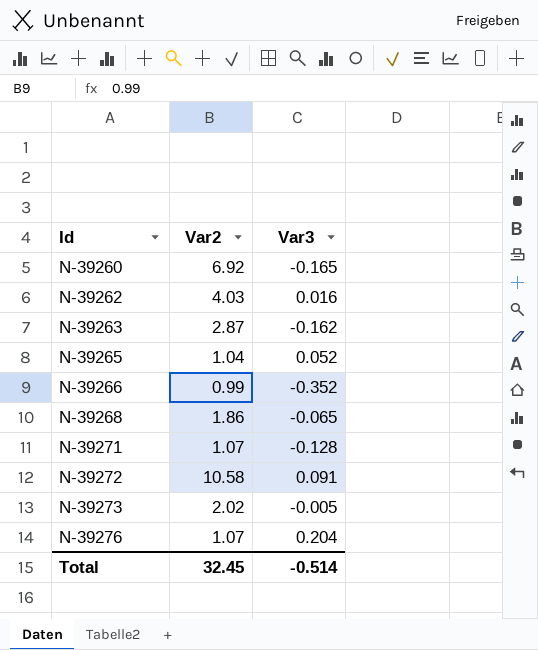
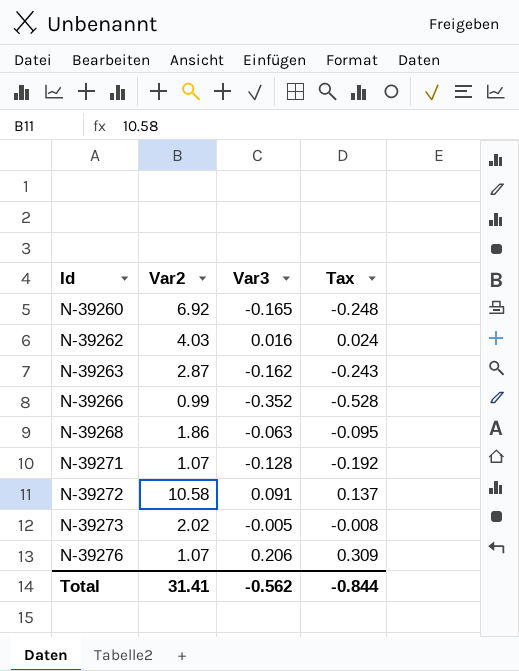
column Tax | formula: none -> [Var3] * 1.5
row N-39265: 1.04 | 0.052 -> none
N-39268 | Var3: -0.065 -> -0.063
N-39276 | Var3: 0.204 -> 0.206
Total | Var2: 32.45 -> 31.41
Total | Var3: -0.514 -> -0.562

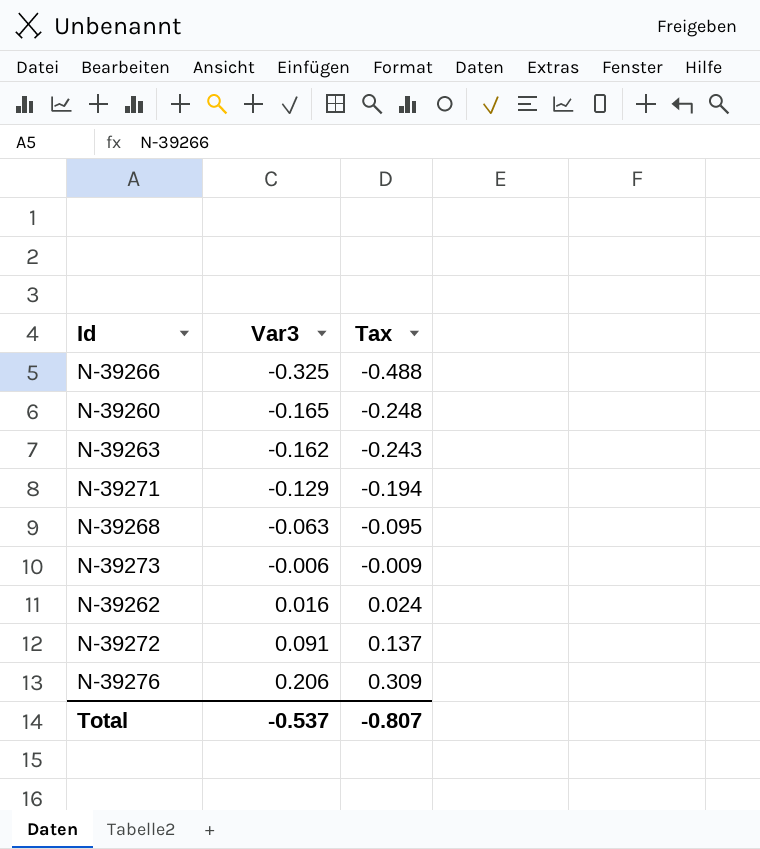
row order: Id ascending -> Var3 ascending
column Var2 | position: 2 -> none
N-39266 | Var3: -0.352 -> -0.325
N-39266 | Tax: -0.528 -> -0.488
N-39271 | Var3: -0.128 -> -0.129
N-39271 | Tax: -0.192 -> -0.194
N-39273 | Var3: -0.005 -> -0.006
N-39273 | Tax: -0.008 -> -0.009
Total | Var3: -0.562 -> -0.537
Total | Tax: -0.844 -> -0.807

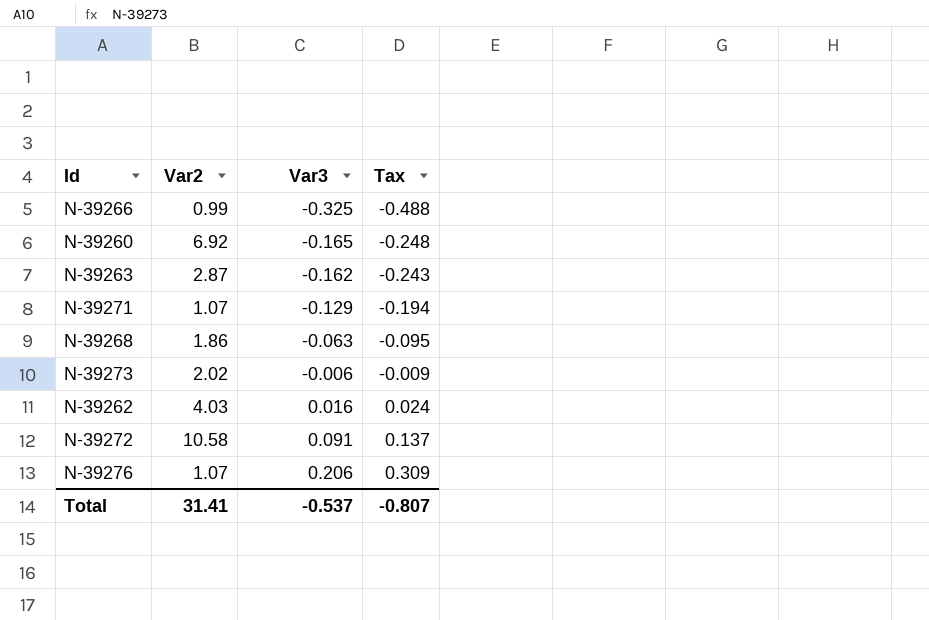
column Var2 | position: none -> 2

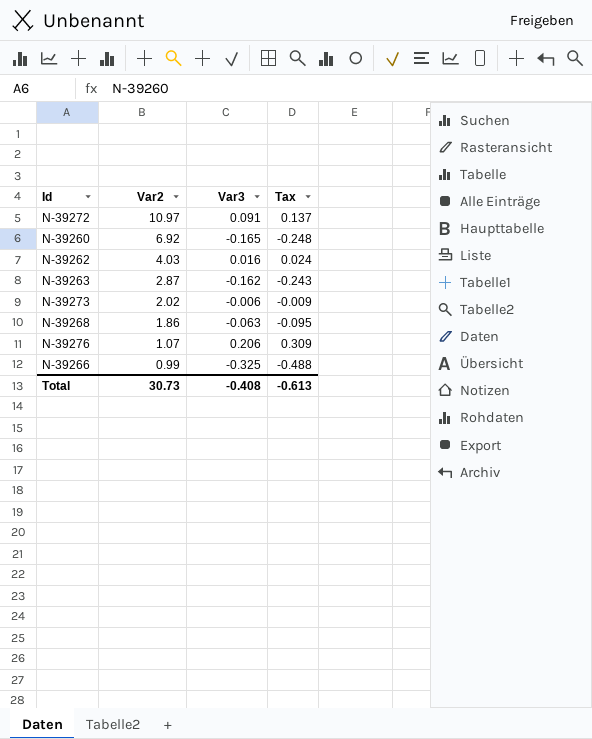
row order: Var3 ascending -> Var2 descending
row N-39271: 1.07 | -0.129 | -0.194 -> none
N-39272 | Var2: 10.58 -> 10.97
Total | Var2: 31.41 -> 30.73
Total | Var3: -0.537 -> -0.408
Total | Tax: -0.807 -> -0.613

